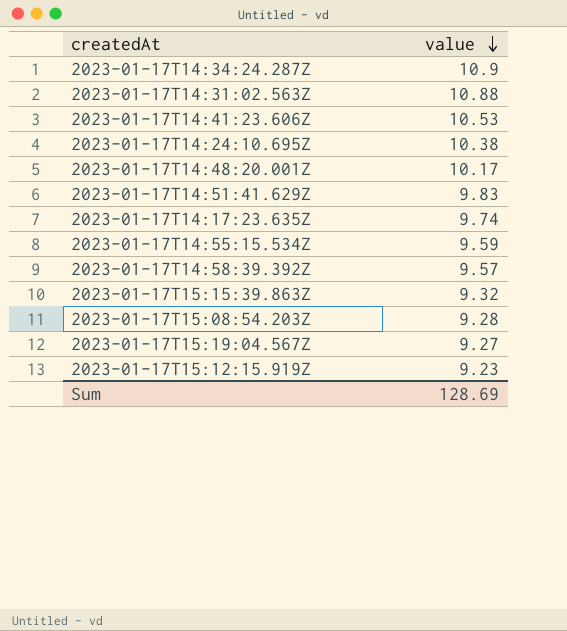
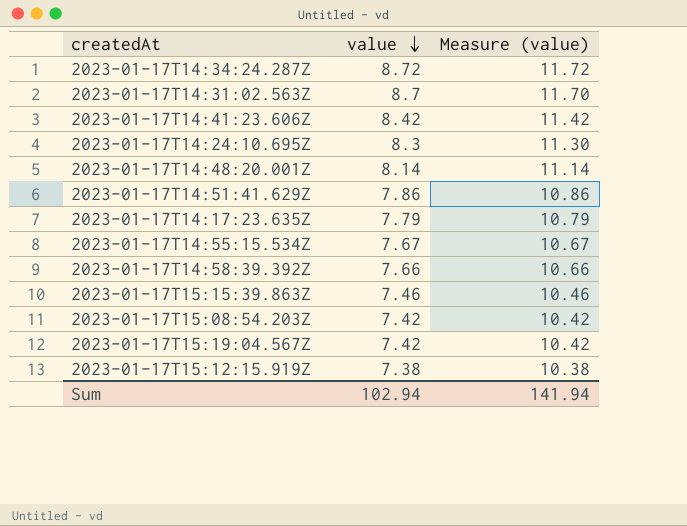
column Measure (value) | formula: none -> [value] + 3
2023-01-17T14:34:24.287Z | value: 10.9 -> 8.72
2023-01-17T14:31:02.563Z | value: 10.88 -> 8.7
2023-01-17T14:41:23.606Z | value: 10.53 -> 8.42
2023-01-17T14:24:10.695Z | value: 10.38 -> 8.3
2023-01-17T14:48:20.001Z | value: 10.17 -> 8.14
2023-01-17T14:51:41.629Z | value: 9.83 -> 7.86
2023-01-17T14:17:23.635Z | value: 9.74 -> 7.79
2023-01-17T14:55:15.534Z | value: 9.59 -> 7.67
2023-01-17T14:58:39.392Z | value: 9.57 -> 7.66
2023-01-17T15:15:39.863Z | value: 9.32 -> 7.46
2023-01-17T15:08:54.203Z | value: 9.28 -> 7.42
2023-01-17T15:19:04.567Z | value: 9.27 -> 7.42
2023-01-17T15:12:15.919Z | value: 9.23 -> 7.38
Sum | value: 128.69 -> 102.94

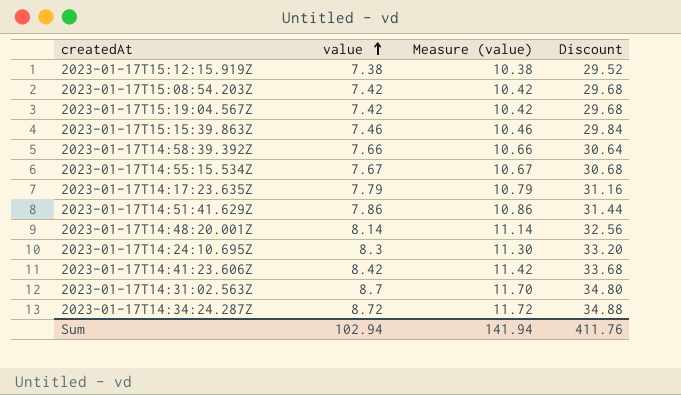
row order: value descending -> value ascending
column Discount | formula: none -> [value] * 4

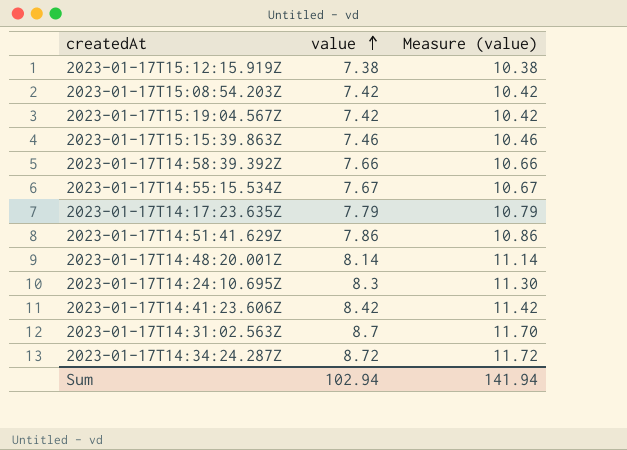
column Discount | formula: [value] * 4 -> none

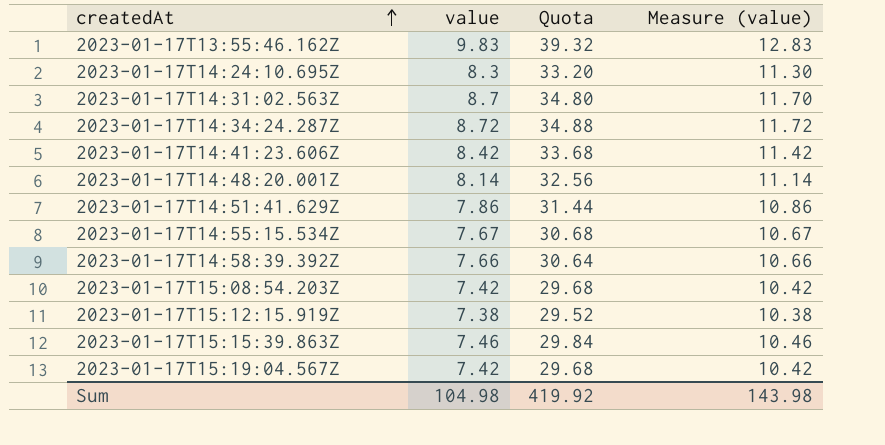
row order: value ascending -> createdAt ascending
column Quota | formula: none -> [value] * 4
row 2023-01-17T14:17:23.635Z: 7.79 | 10.79 -> none
row 2023-01-17T13:55:46.162Z: none -> 9.83 | 39.32 | 12.83
Sum | value: 102.94 -> 104.98
Sum | Measure (value): 141.94 -> 143.98

